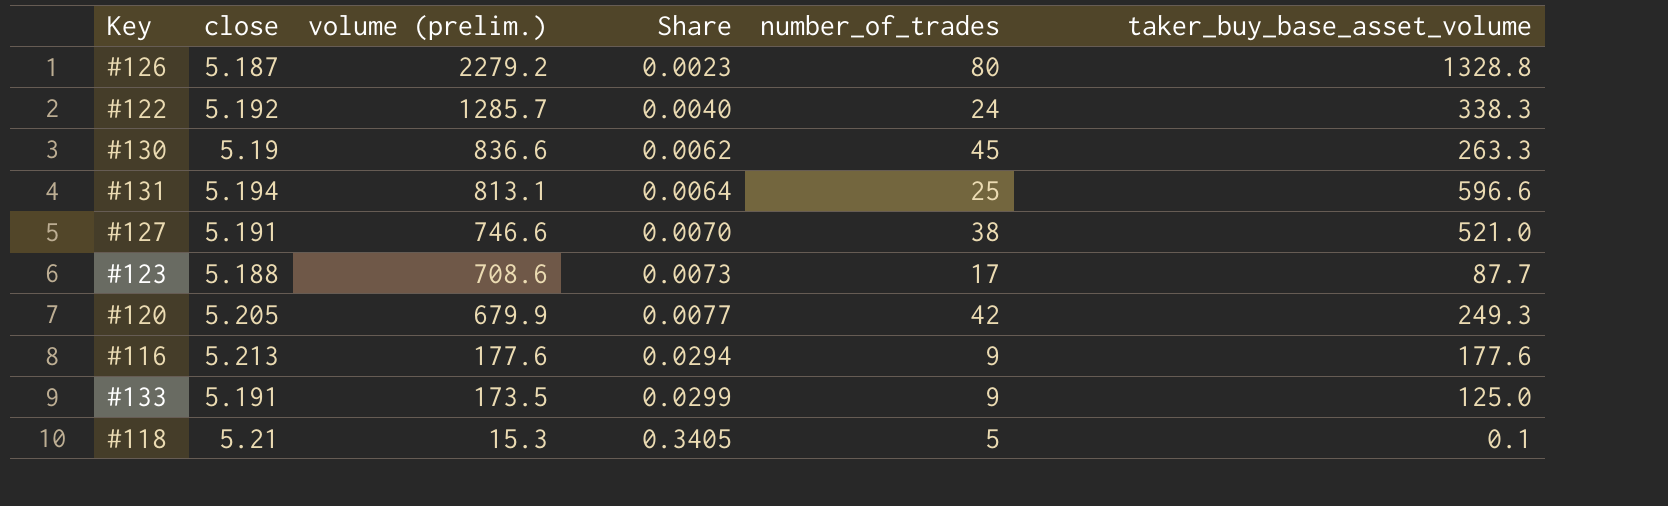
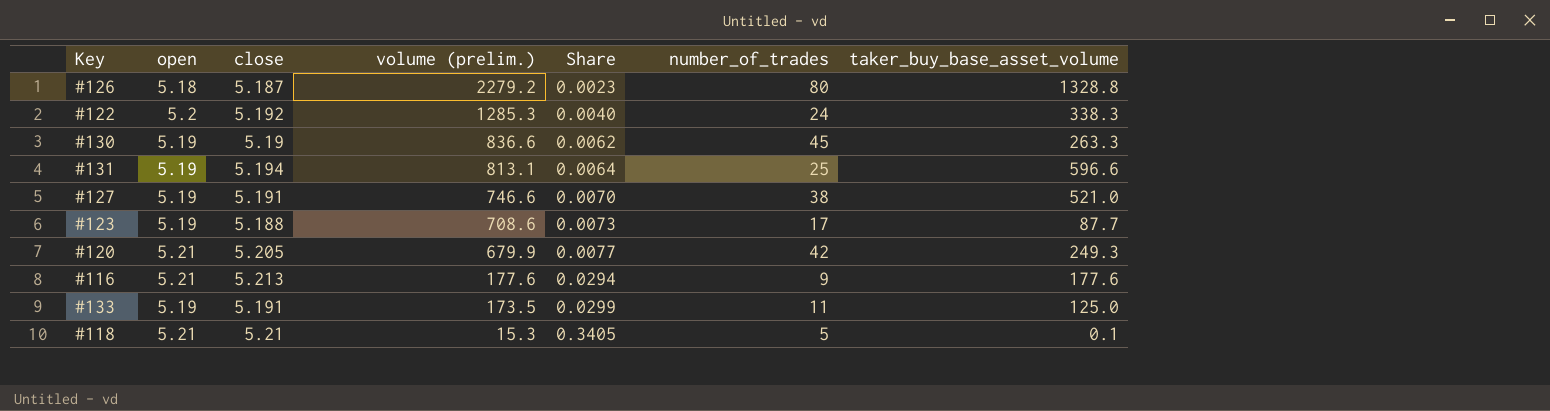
column open | position: none -> 2
#122 | volume (prelim.): 1285.7 -> 1285.3
#133 | number_of_trades: 9 -> 11

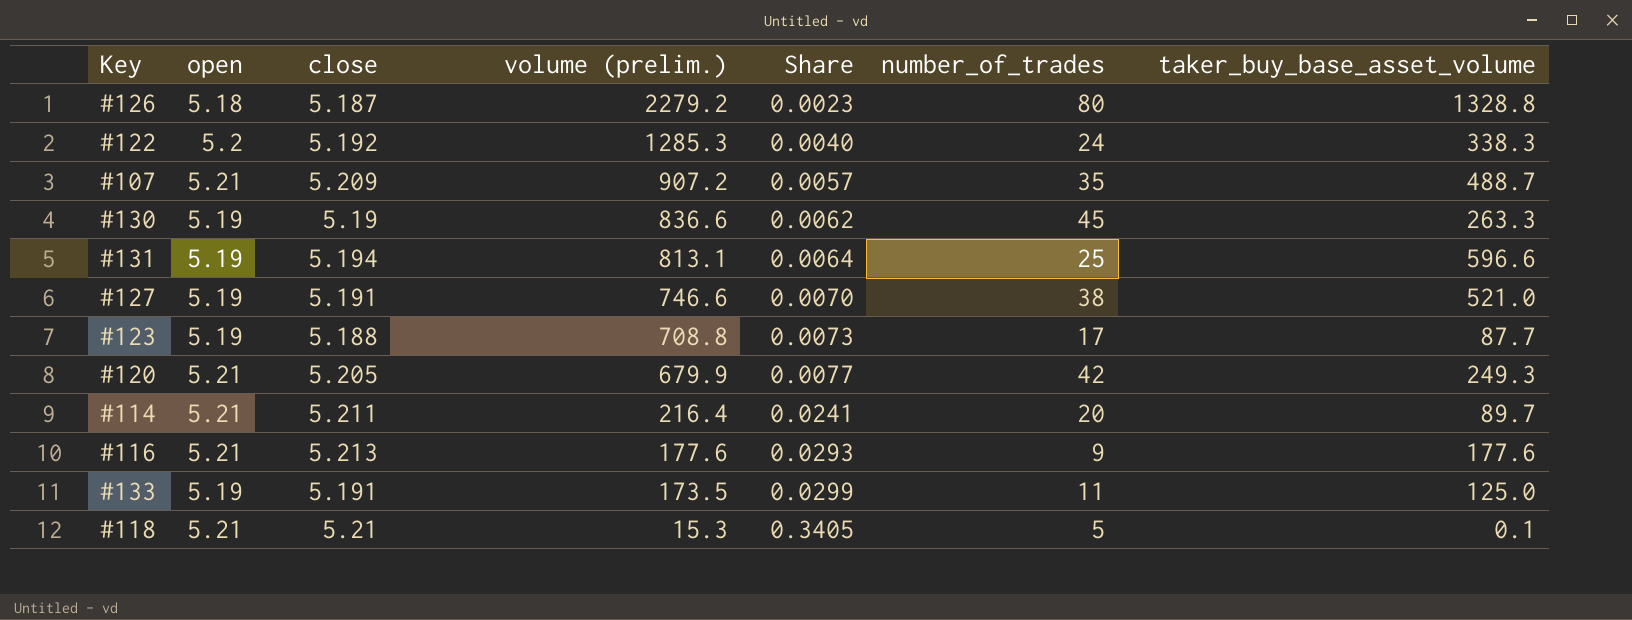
column Share | formula: [close] / [volume (prelim.)] -> [open] / [volume (prelim.)]
row #107: none -> 5.21 | 5.209 | 907.2 | 0.0057 | 35 | 488.7
#123 | volume (prelim.): 708.6 -> 708.8
row #114: none -> 5.21 | 5.211 | 216.4 | 0.0241 | 20 | 89.7

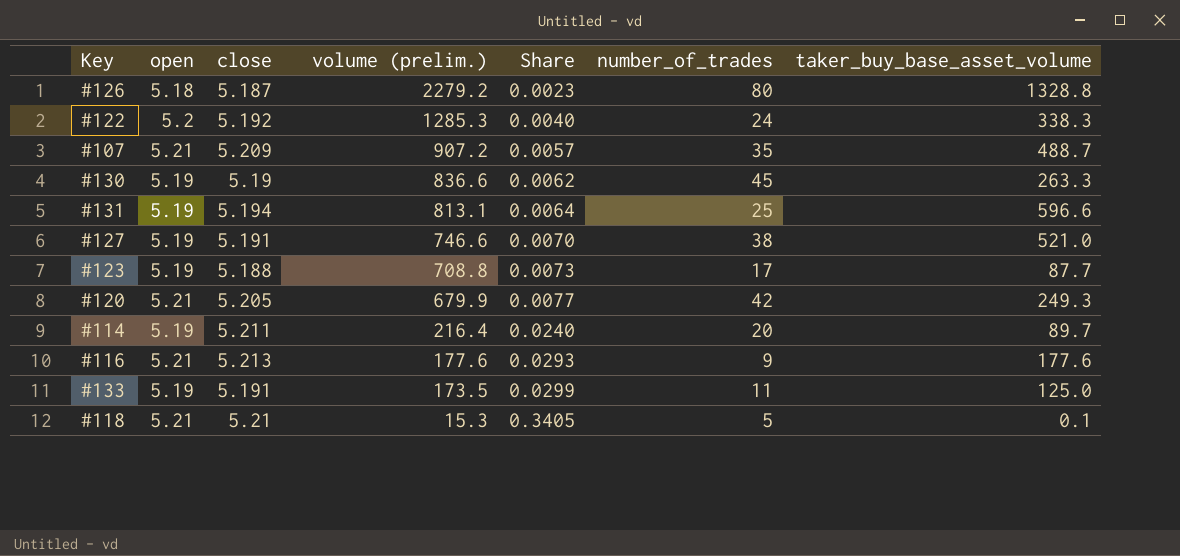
#114 | open: 5.21 -> 5.19
#114 | Share: 0.0241 -> 0.0240

